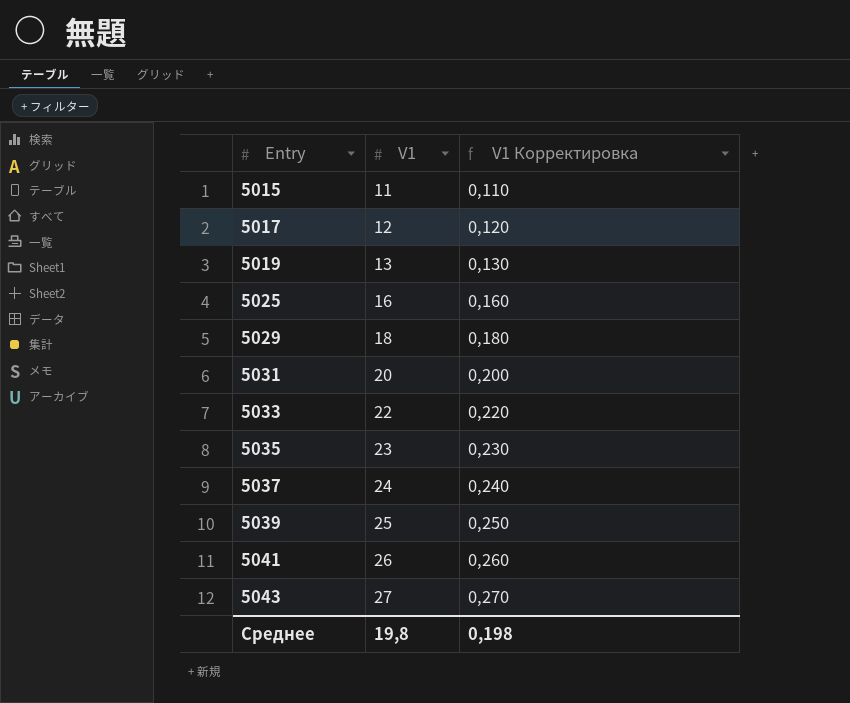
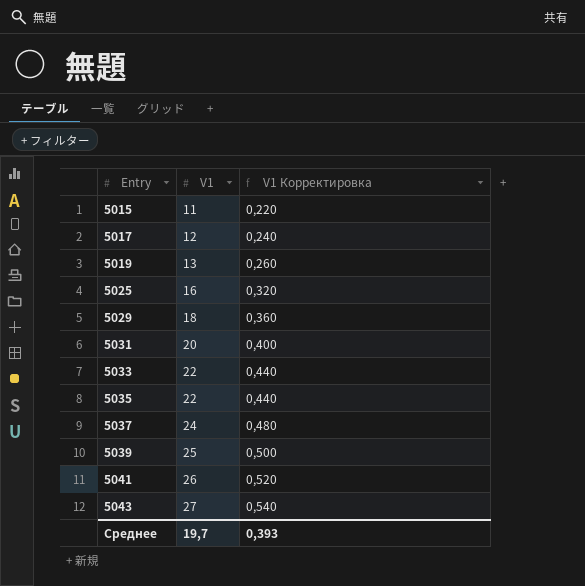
column V1 Корректировка | formula: [V1] * 0,01 -> [V1] * 0,02
5035 | V1: 23 -> 22
Среднее | V1: 19,8 -> 19,7
Среднее | V1 Корректировка: 0,198 -> 0,393

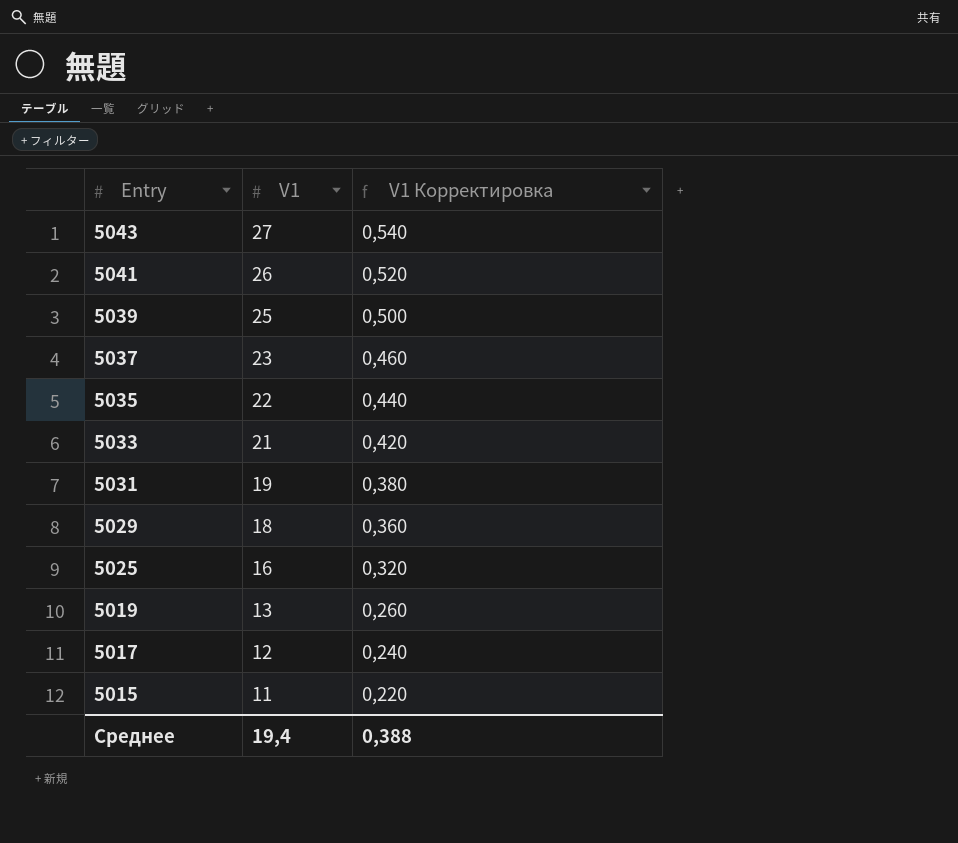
row order: Entry ascending -> Entry descending
5037 | V1: 24 -> 23
5037 | V1 Корректировка: 0,480 -> 0,460
5033 | V1: 22 -> 21
5033 | V1 Корректировка: 0,440 -> 0,420
5031 | V1: 20 -> 19
5031 | V1 Корректировка: 0,400 -> 0,380
Среднее | V1: 19,7 -> 19,4
Среднее | V1 Корректировка: 0,393 -> 0,388

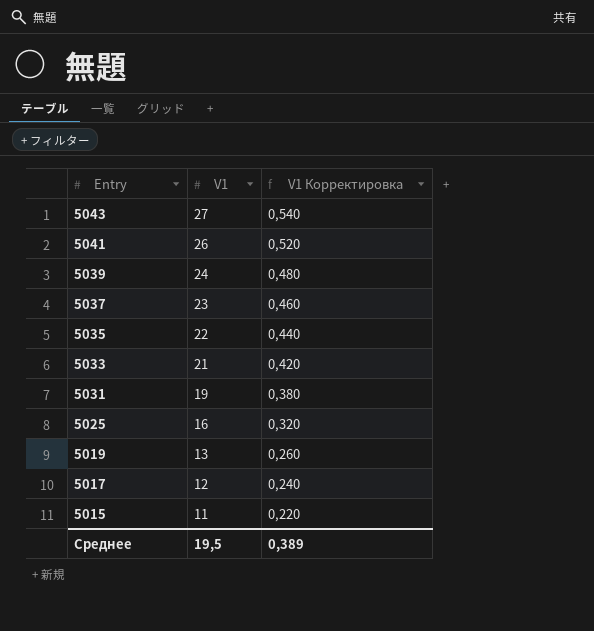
row 5029: 18 | 0,360 -> none
5039 | V1: 25 -> 24
5039 | V1 Корректировка: 0,500 -> 0,480
Среднее | V1: 19,4 -> 19,5
Среднее | V1 Корректировка: 0,388 -> 0,389

